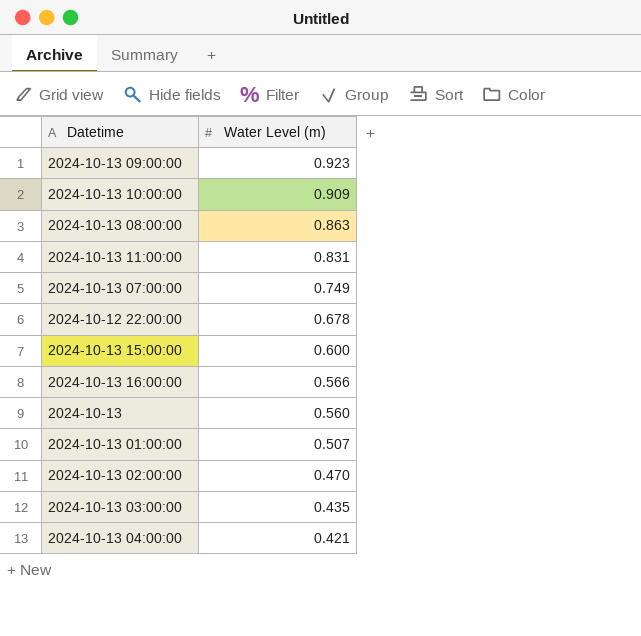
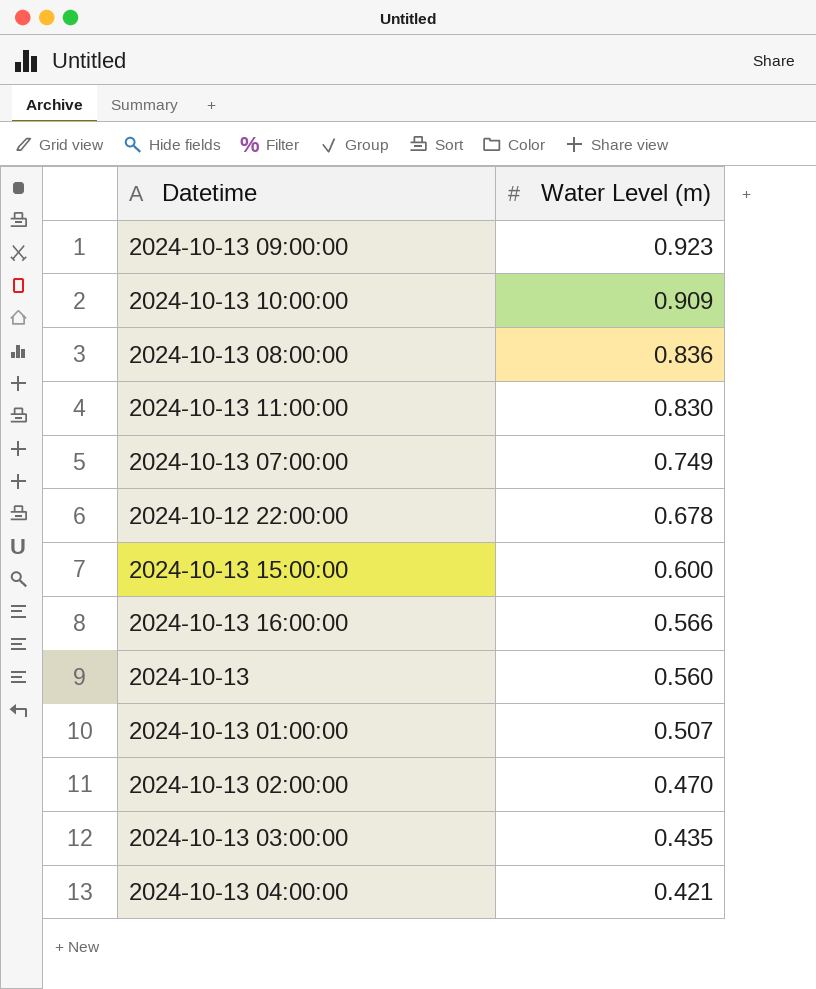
2024-10-13 08:00:00 | Water Level (m): 0.863 -> 0.836
2024-10-13 11:00:00 | Water Level (m): 0.831 -> 0.830

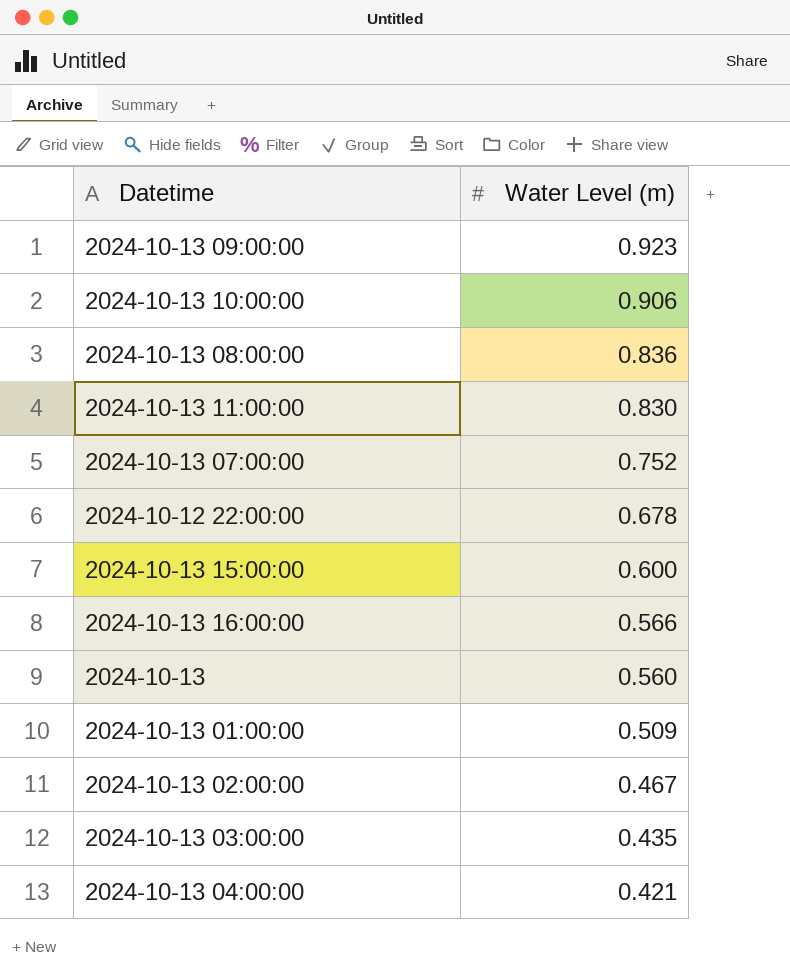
2024-10-13 10:00:00 | Water Level (m): 0.909 -> 0.906
2024-10-13 07:00:00 | Water Level (m): 0.749 -> 0.752
2024-10-13 01:00:00 | Water Level (m): 0.507 -> 0.509
2024-10-13 02:00:00 | Water Level (m): 0.470 -> 0.467

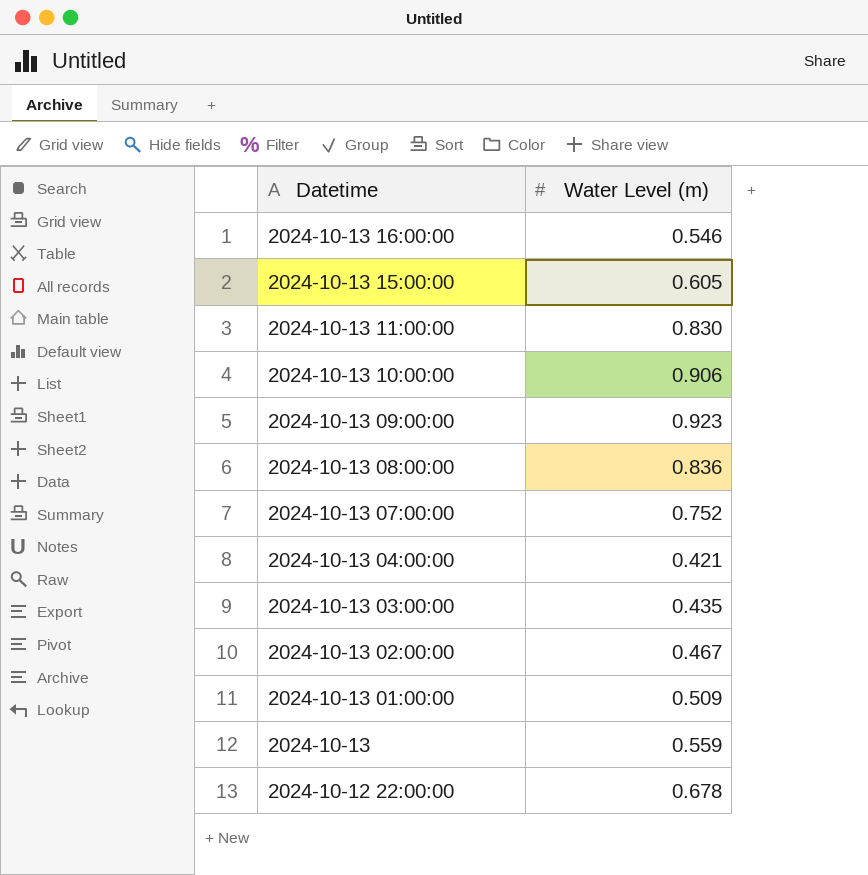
row order: Water Level (m) descending -> Datetime descending
2024-10-13 16:00:00 | Water Level (m): 0.566 -> 0.546
2024-10-13 15:00:00 | Water Level (m): 0.600 -> 0.605
2024-10-13 | Water Level (m): 0.560 -> 0.559

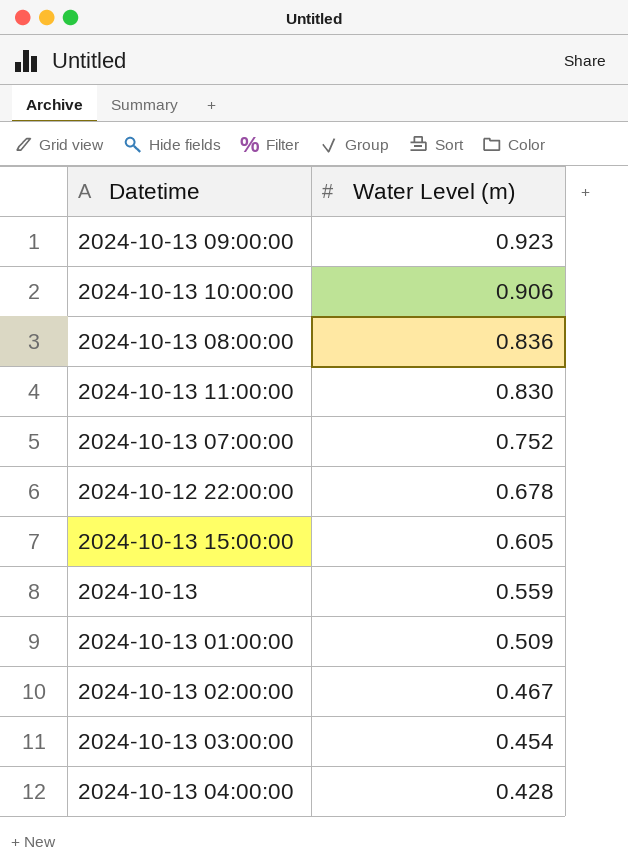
row order: Datetime descending -> Water Level (m) descending
row 2024-10-13 16:00:00: 0.546 -> none
2024-10-13 03:00:00 | Water Level (m): 0.435 -> 0.454
2024-10-13 04:00:00 | Water Level (m): 0.421 -> 0.428

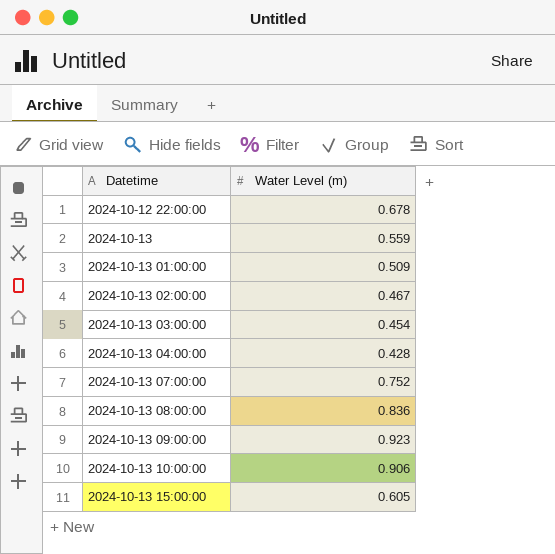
row order: Water Level (m) descending -> Datetime ascending
row 2024-10-13 11:00:00: 0.830 -> none

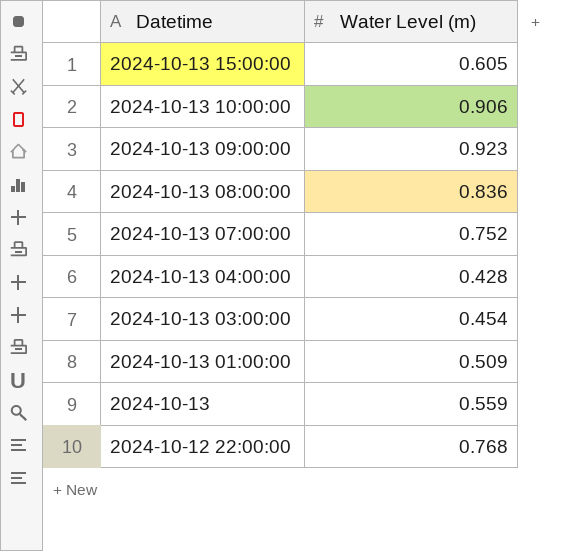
row order: Datetime ascending -> Datetime descending
row 2024-10-13 02:00:00: 0.467 -> none
2024-10-12 22:00:00 | Water Level (m): 0.678 -> 0.768

